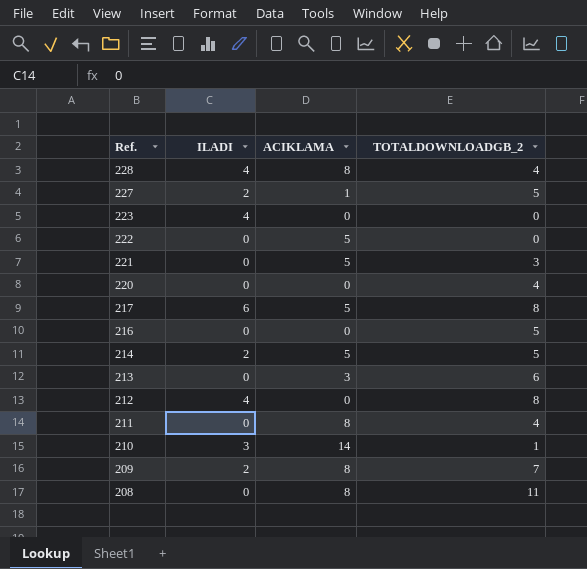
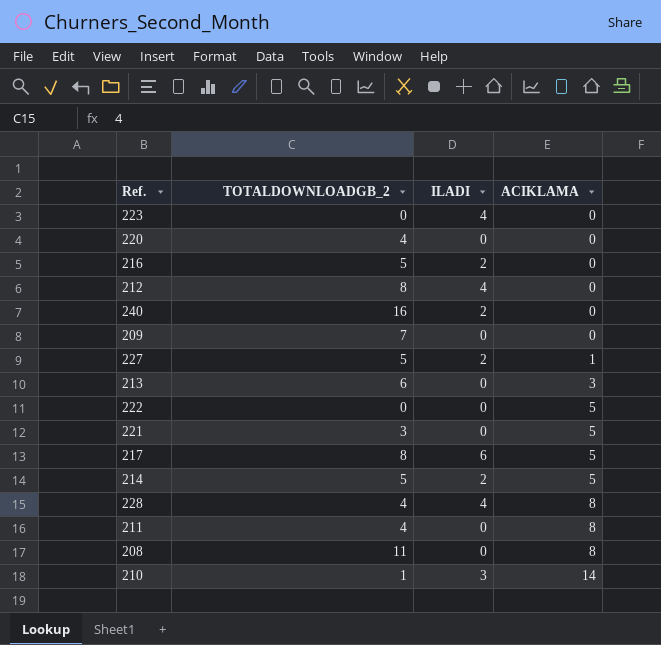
row order: Ref. descending -> ACIKLAMA ascending
column TOTALDOWNLOADGB_2 | position: 4 -> 2
216 | ILADI: 0 -> 2
row 240: none -> 16 | 2 | 0
209 | ILADI: 2 -> 0
209 | ACIKLAMA: 8 -> 0

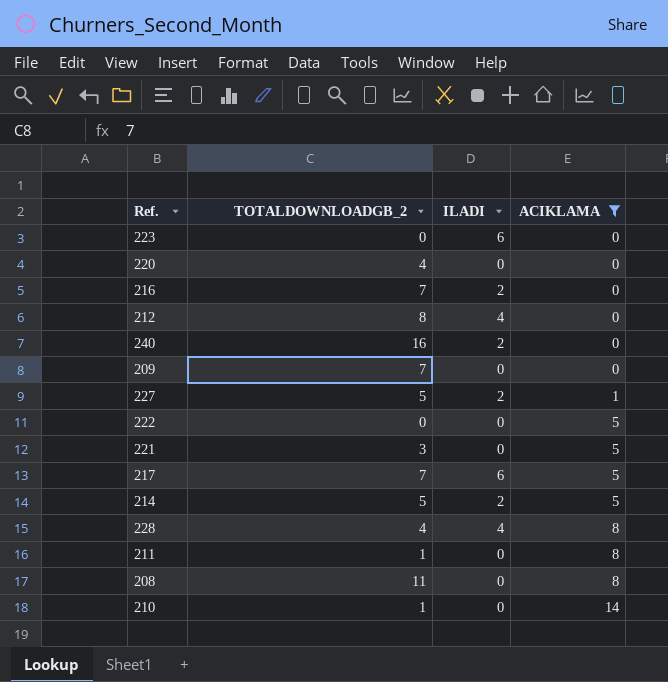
filter: none -> ACIKLAMA != 3
223 | ILADI: 4 -> 6
216 | TOTALDOWNLOADGB_2: 5 -> 7
217 | TOTALDOWNLOADGB_2: 8 -> 7
211 | TOTALDOWNLOADGB_2: 4 -> 1
210 | ILADI: 3 -> 0

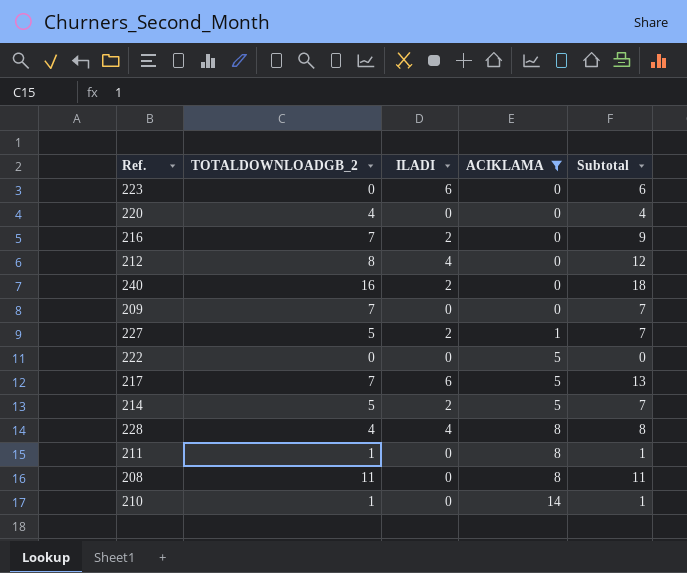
column Subtotal | formula: none -> [TOTALDOWNLOADGB_2] + [ILADI]
row 221: 3 | 0 | 5 -> none

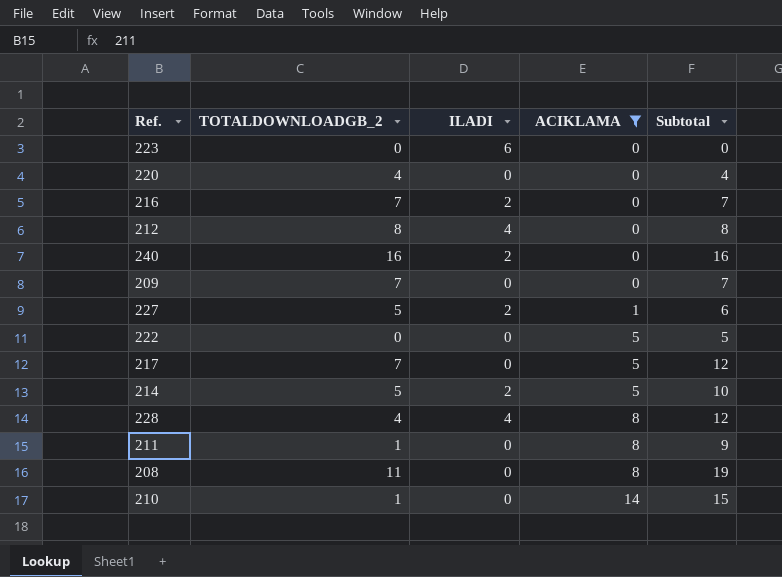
column Subtotal | formula: [TOTALDOWNLOADGB_2] + [ILADI] -> [TOTALDOWNLOADGB_2] + [ACIKLAMA]
217 | ILADI: 6 -> 0

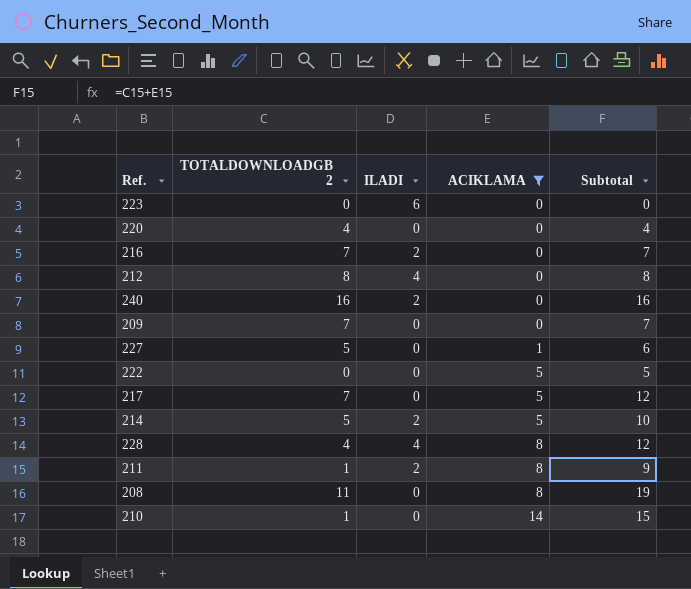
column name: TOTALDOWNLOADGB_2 -> TOTALDOWNLOADGB 2
227 | ILADI: 2 -> 0
211 | ILADI: 0 -> 2

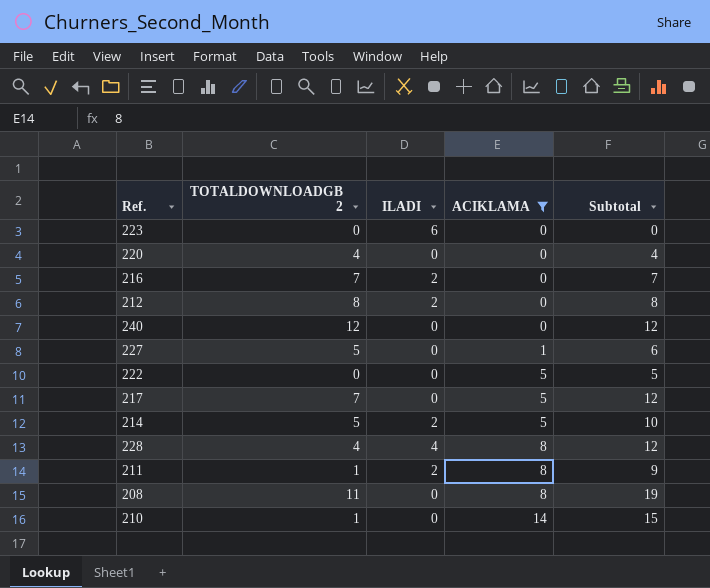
row 209: 7 | 0 | 0 | 7 -> none
212 | ILADI: 4 -> 2
240 | TOTALDOWNLOADGB 2: 16 -> 12
240 | ILADI: 2 -> 0
240 | Subtotal: 16 -> 12

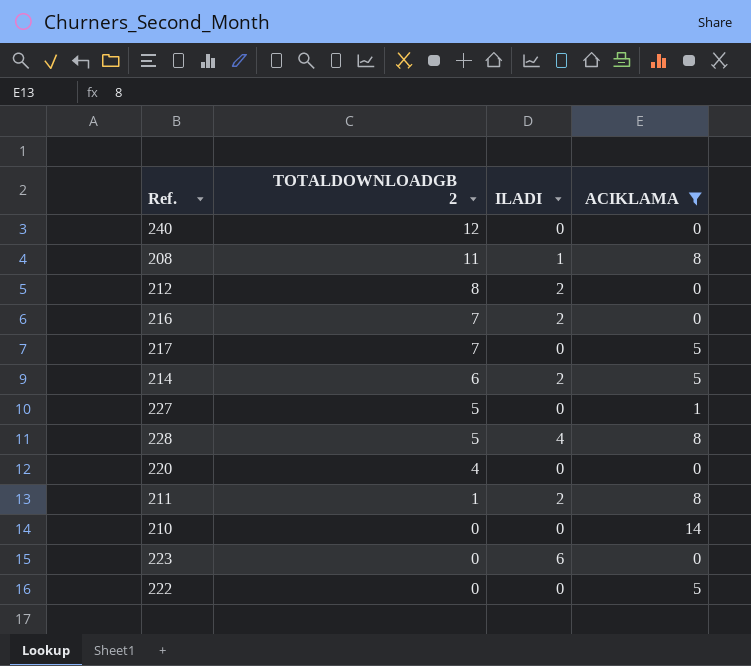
row order: ACIKLAMA ascending -> TOTALDOWNLOADGB 2 descending
column Subtotal | formula: [TOTALDOWNLOADGB 2] + [ACIKLAMA] -> none
208 | ILADI: 0 -> 1
214 | TOTALDOWNLOADGB 2: 5 -> 6
228 | TOTALDOWNLOADGB 2: 4 -> 5
210 | TOTALDOWNLOADGB 2: 1 -> 0

